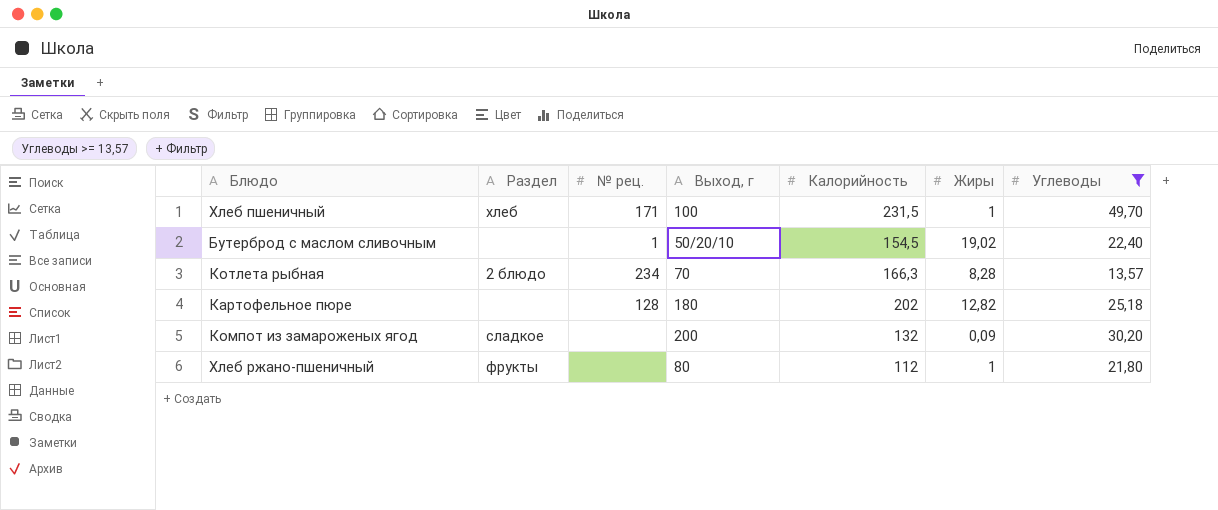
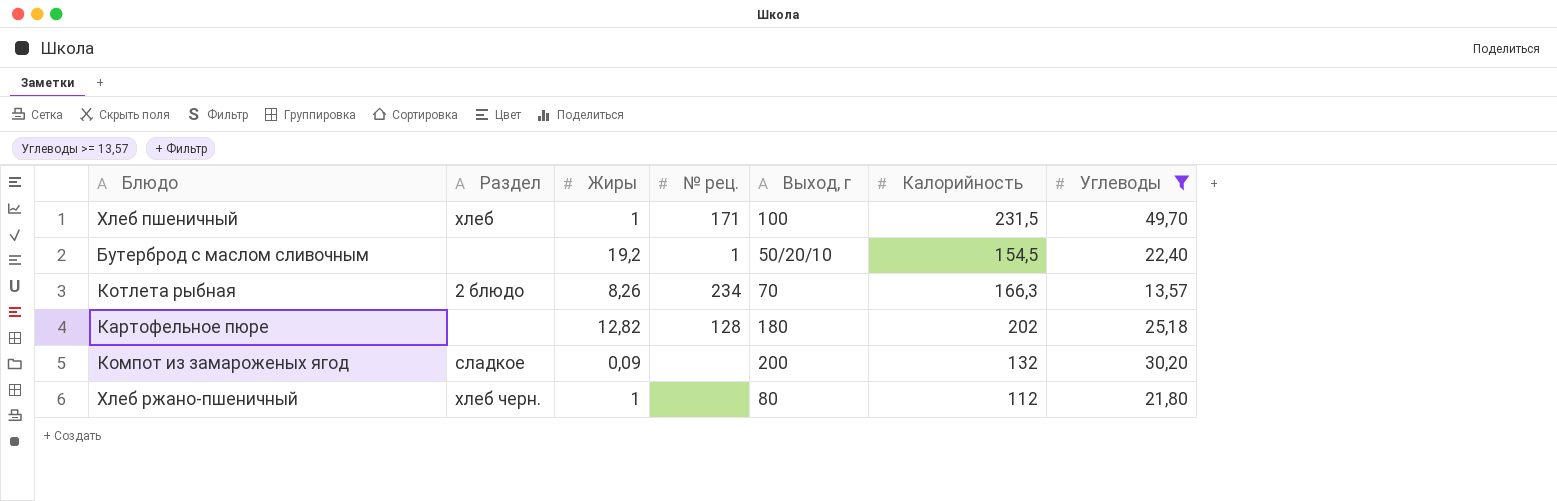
column Жиры | position: 6 -> 3
Бутерброд с маслом сливочным | Жиры: 19,02 -> 19,2
Котлета рыбная | Жиры: 8,28 -> 8,26
Хлеб ржано-пшеничный | Раздел: фрукты -> хлеб черн.

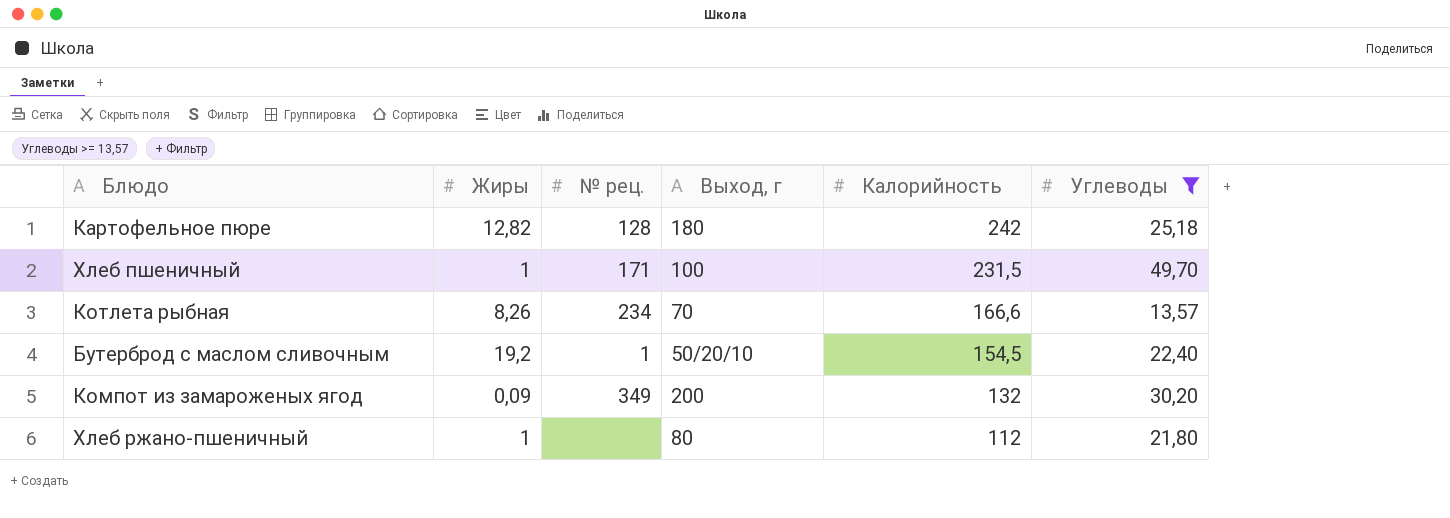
row order: none -> Калорийность descending
column Раздел | position: 2 -> none
Картофельное пюре | Калорийность: 202 -> 242
Котлета рыбная | Калорийность: 166,3 -> 166,6
Компот из замароженых ягод | № рец.: none -> 349

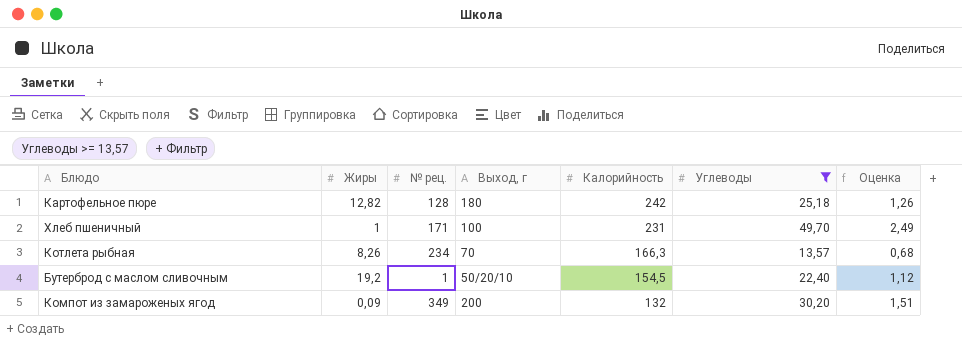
column Оценка | formula: none -> [Углеводы] * 0,05
row Хлеб ржано-пшеничный: 1 | none | 80 | 112 | 21,80 -> none
Хлеб пшеничный | Калорийность: 231,5 -> 231
Котлета рыбная | Калорийность: 166,6 -> 166,3

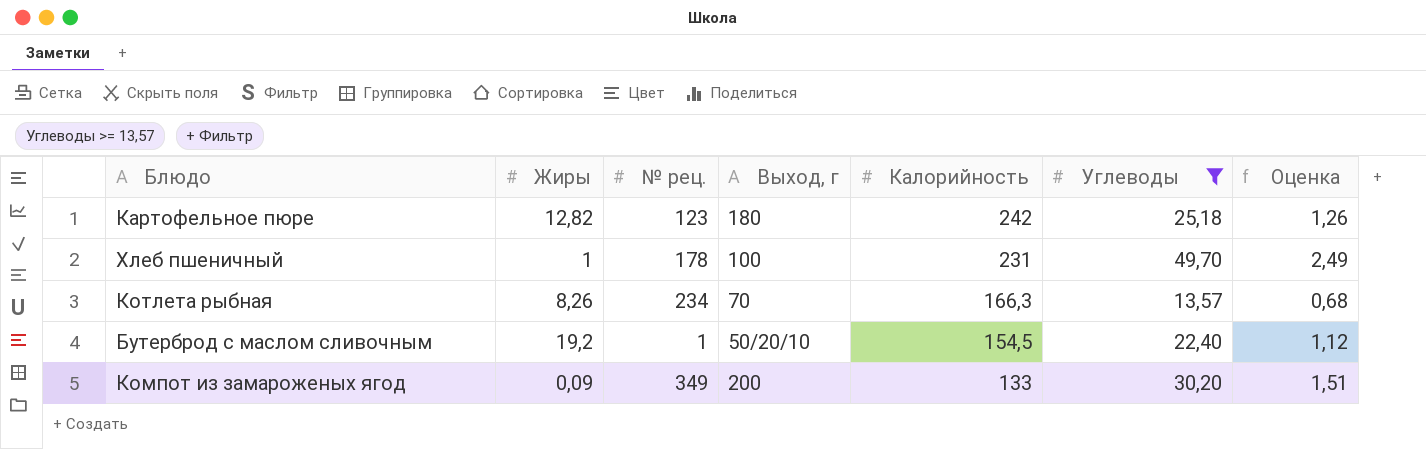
Картофельное пюре | № рец.: 128 -> 123
Хлеб пшеничный | № рец.: 171 -> 178
Компот из замароженых ягод | Калорийность: 132 -> 133

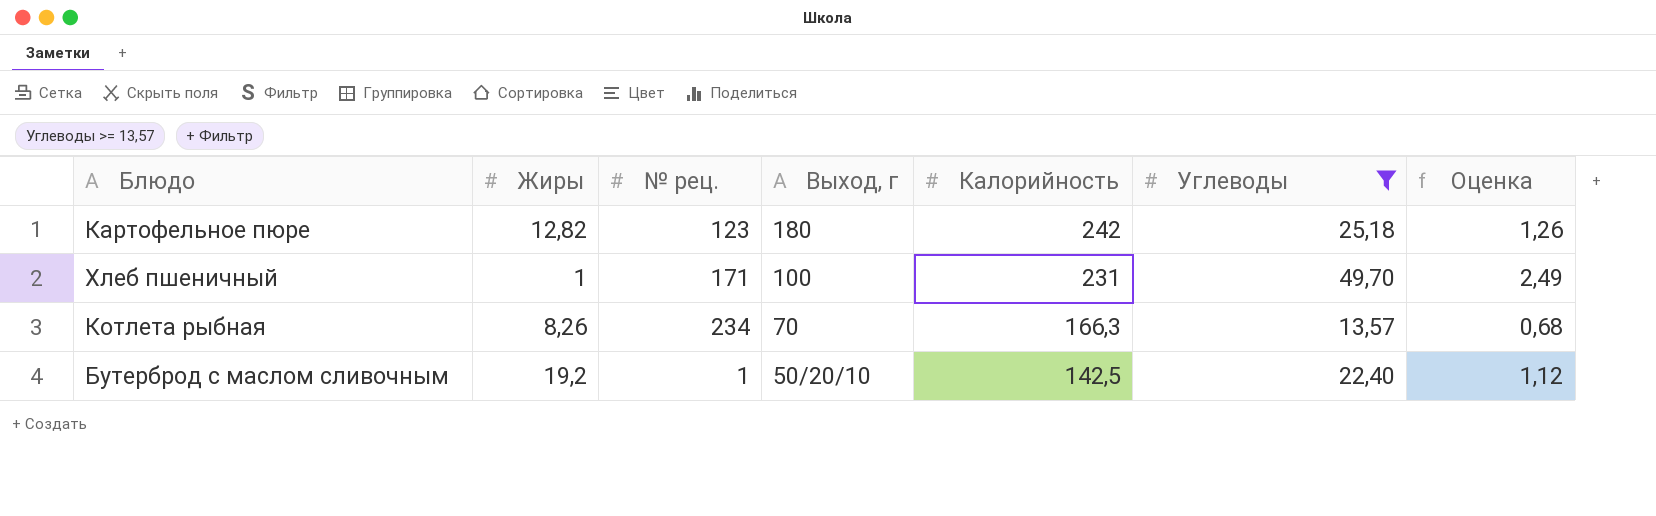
row Компот из замароженых ягод: 0,09 | 349 | 200 | 133 | 30,20 | 1,51 -> none
Хлеб пшеничный | № рец.: 178 -> 171
Бутерброд с маслом сливочным | Калорийность: 154,5 -> 142,5

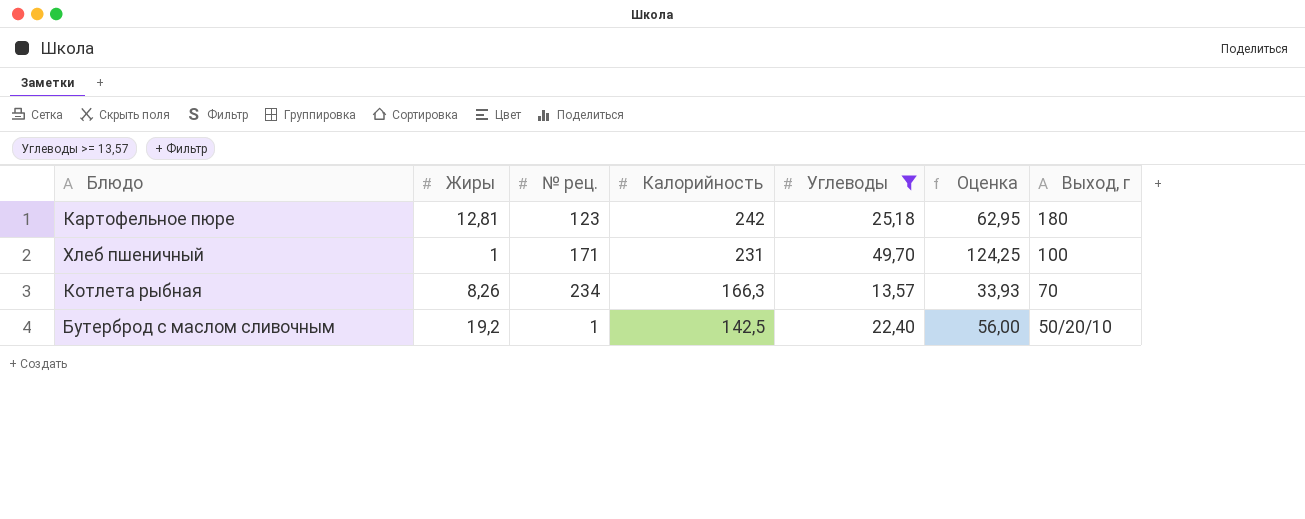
column Оценка | formula: [Углеводы] * 0,05 -> [Углеводы] * 2,5
column Выход, г | position: 4 -> 7
Картофельное пюре | Жиры: 12,82 -> 12,81

